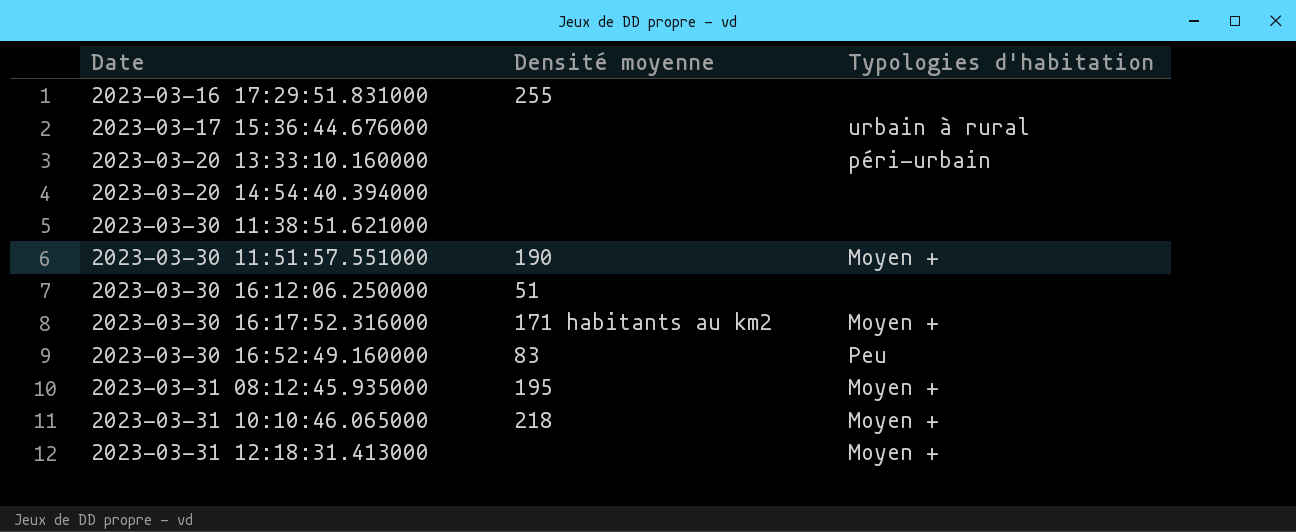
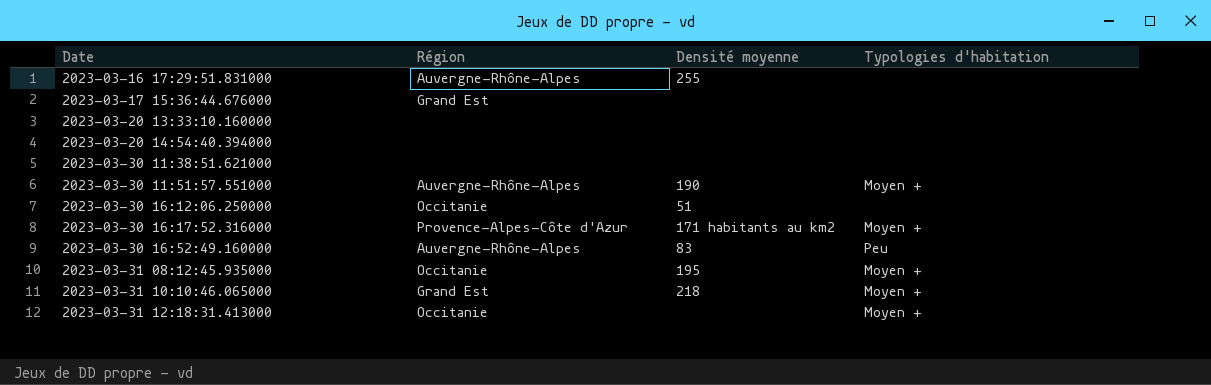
column Région | position: none -> 2
2023-03-17 15:36:44.676000 | Typologies d'habitation: urbain à rural -> none
2023-03-20 13:33:10.160000 | Typologies d'habitation: péri-urbain -> none

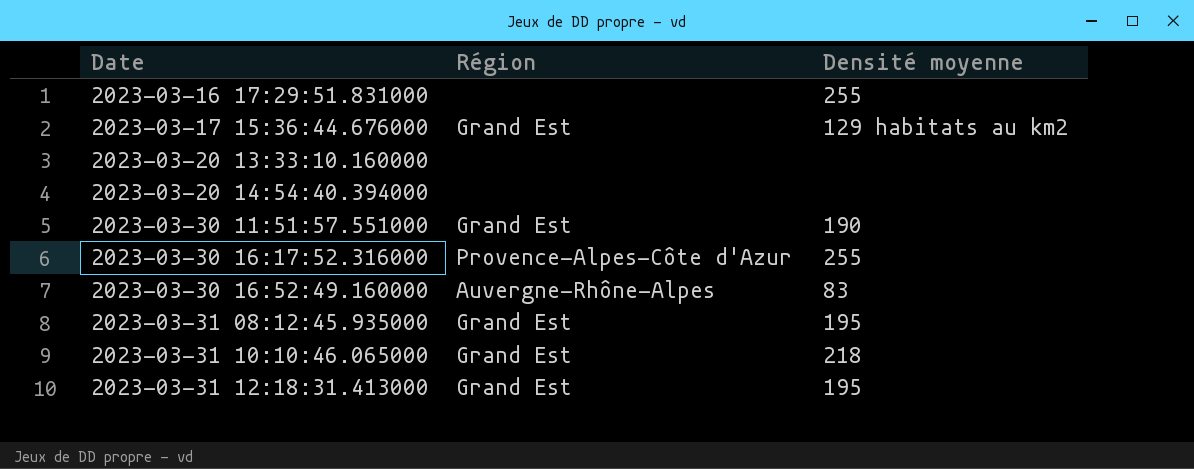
column Typologies d'habitation | position: 4 -> none
row 2023-03-30 11:38:51.621000: none | none | none -> none
row 2023-03-30 16:12:06.250000: Occitanie | 51 | none -> none
2023-03-16 17:29:51.831000 | Région: Auvergne-Rhône-Alpes -> none
2023-03-17 15:36:44.676000 | Densité moyenne: none -> 129 habitats au km2
2023-03-30 11:51:57.551000 | Région: Auvergne-Rhône-Alpes -> Grand Est
2023-03-30 16:17:52.316000 | Densité moyenne: 171 habitants au km2 -> 255
2023-03-31 08:12:45.935000 | Région: Occitanie -> Grand Est
2023-03-31 12:18:31.413000 | Région: Occitanie -> Grand Est
2023-03-31 12:18:31.413000 | Densité moyenne: none -> 195

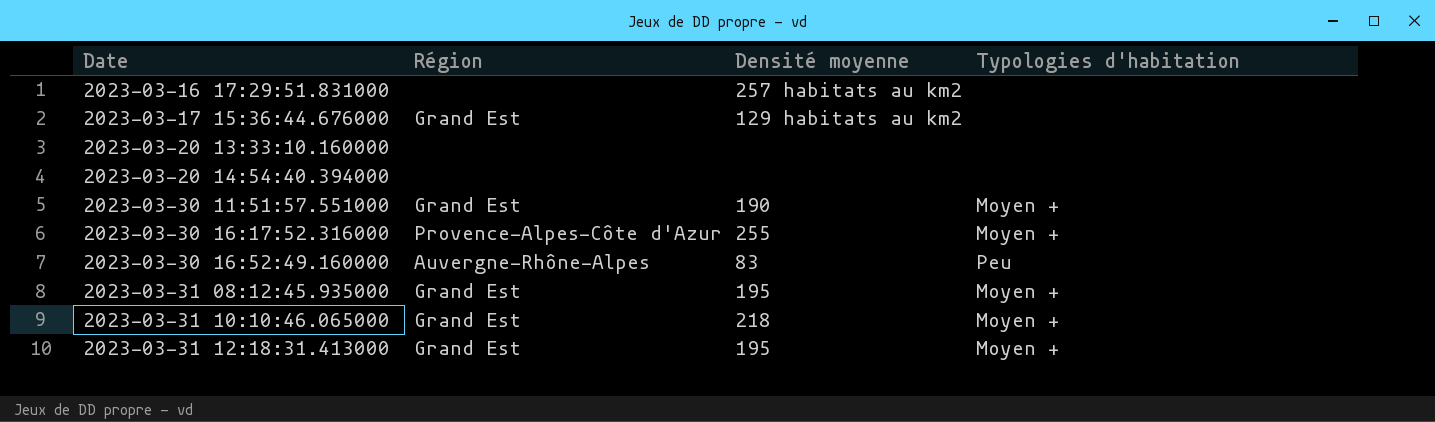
column Typologies d'habitation | position: none -> 4
2023-03-16 17:29:51.831000 | Densité moyenne: 255 -> 257 habitats au km2

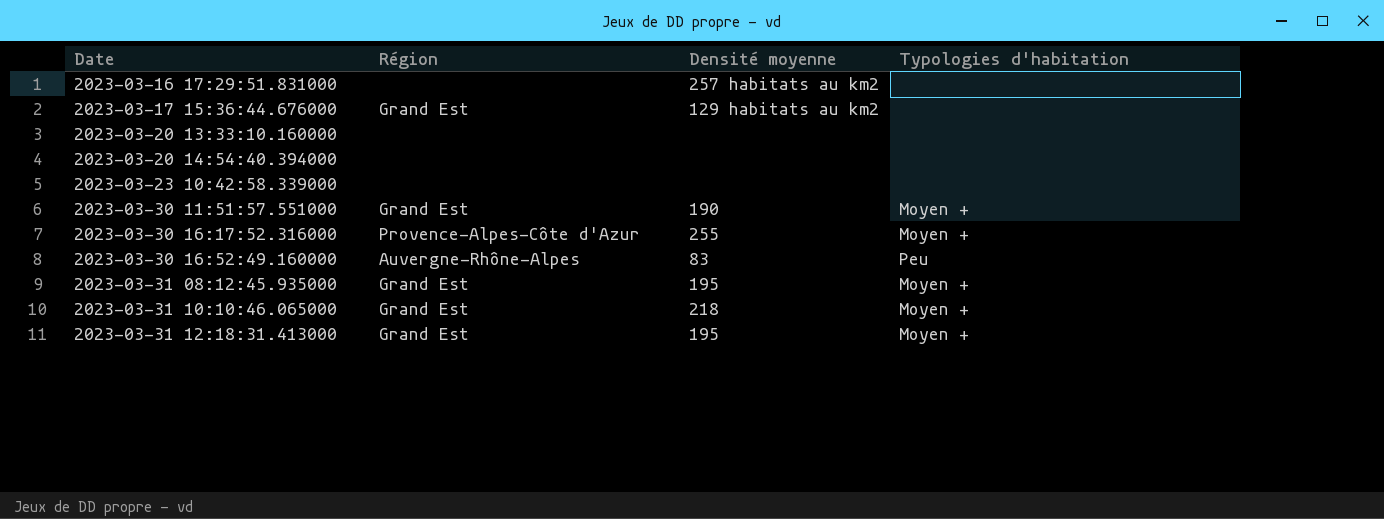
row 2023-03-23 10:42:58.339000: none -> none | none | none

